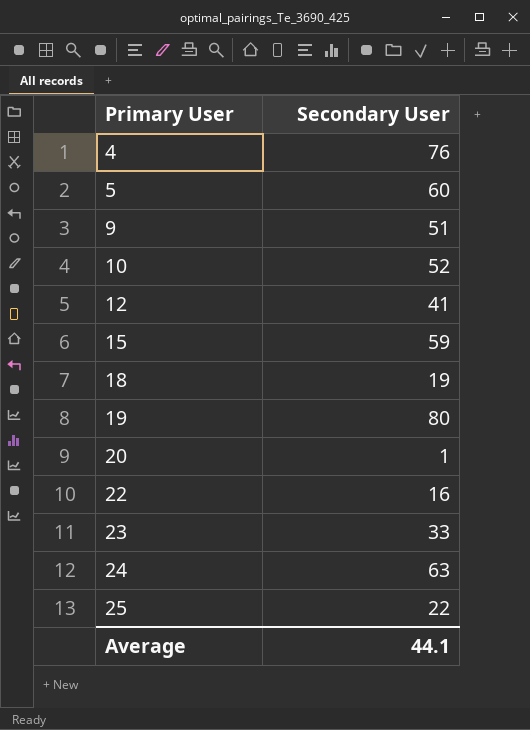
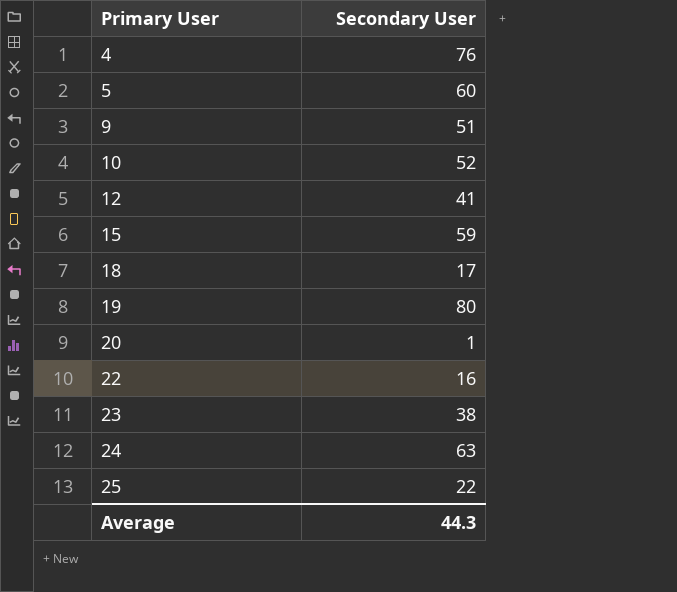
18 | Secondary User: 19 -> 17
23 | Secondary User: 33 -> 38
Average | Secondary User: 44.1 -> 44.3

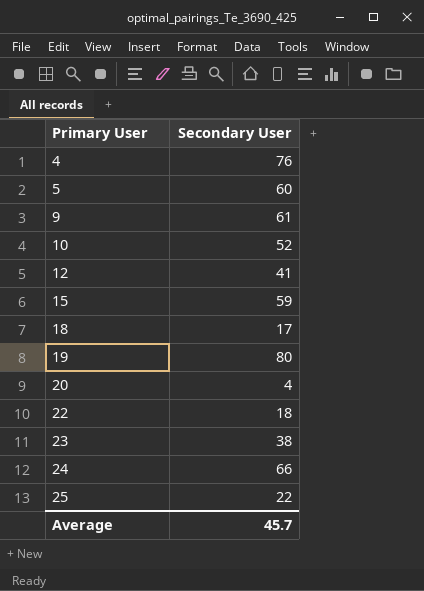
9 | Secondary User: 51 -> 61
20 | Secondary User: 1 -> 4
22 | Secondary User: 16 -> 18
24 | Secondary User: 63 -> 66
Average | Secondary User: 44.3 -> 45.7

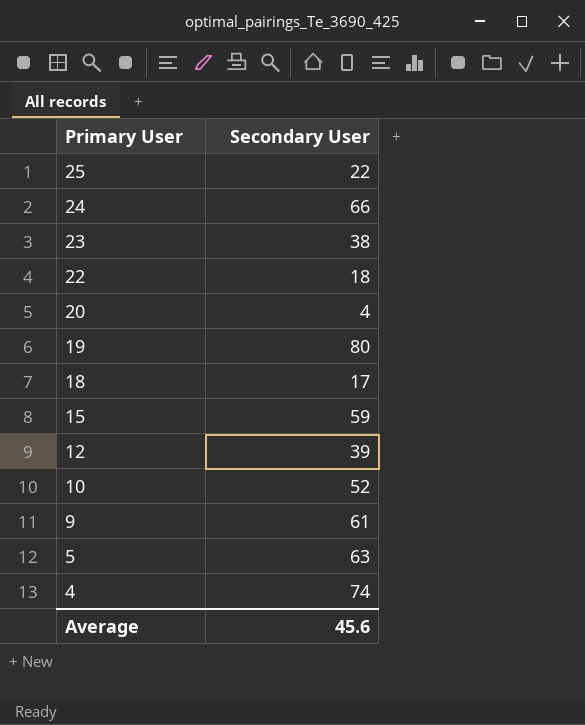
row order: Primary User ascending -> Primary User descending
12 | Secondary User: 41 -> 39
5 | Secondary User: 60 -> 63
4 | Secondary User: 76 -> 74
Average | Secondary User: 45.7 -> 45.6

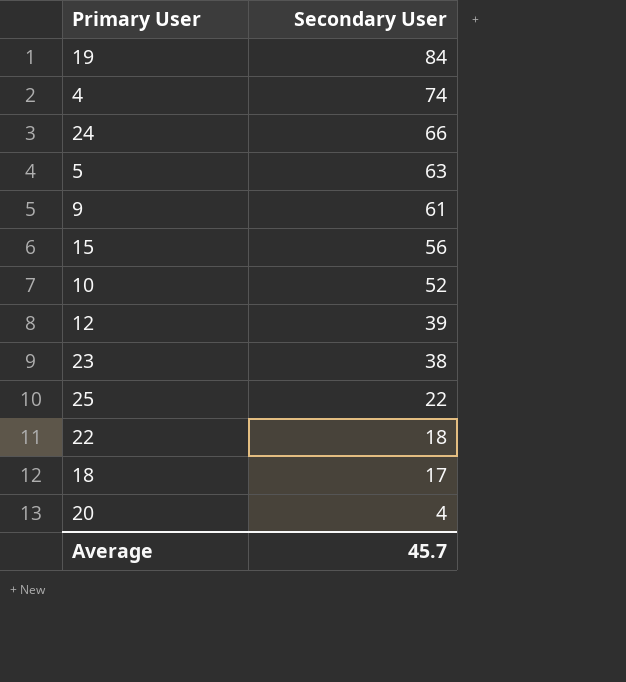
row order: Primary User descending -> Secondary User descending
19 | Secondary User: 80 -> 84
15 | Secondary User: 59 -> 56
Average | Secondary User: 45.6 -> 45.7

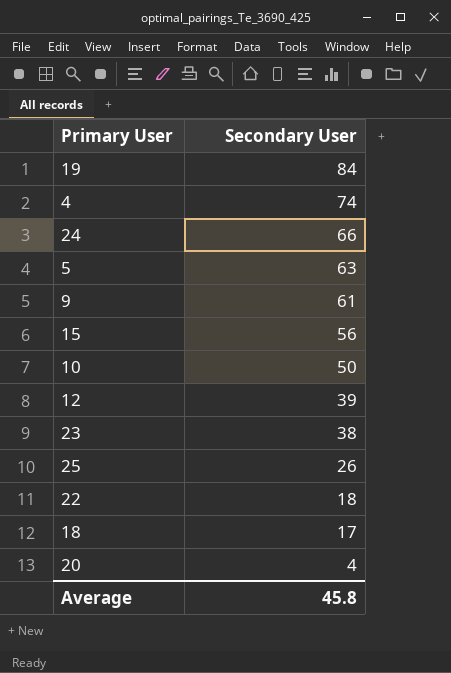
10 | Secondary User: 52 -> 50
25 | Secondary User: 22 -> 26
Average | Secondary User: 45.7 -> 45.8

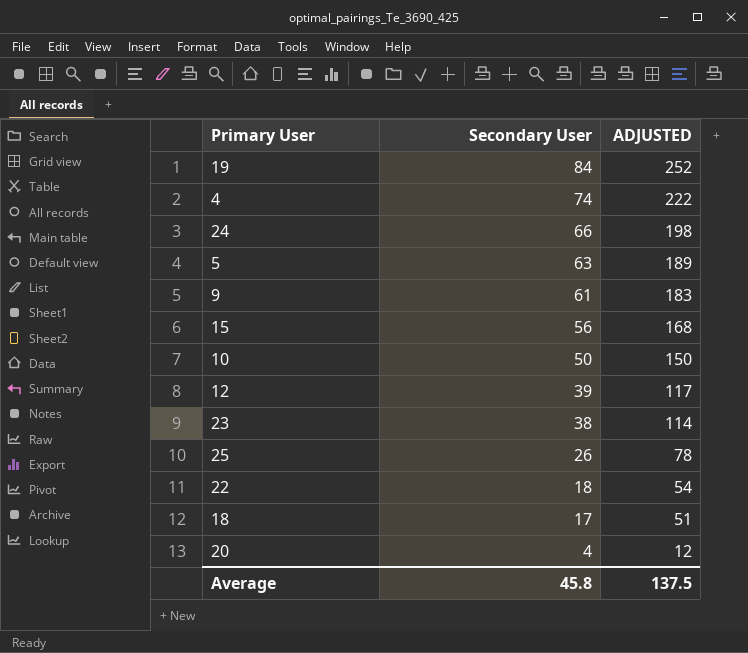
column ADJUSTED | formula: none -> [Secondary User] * 3

